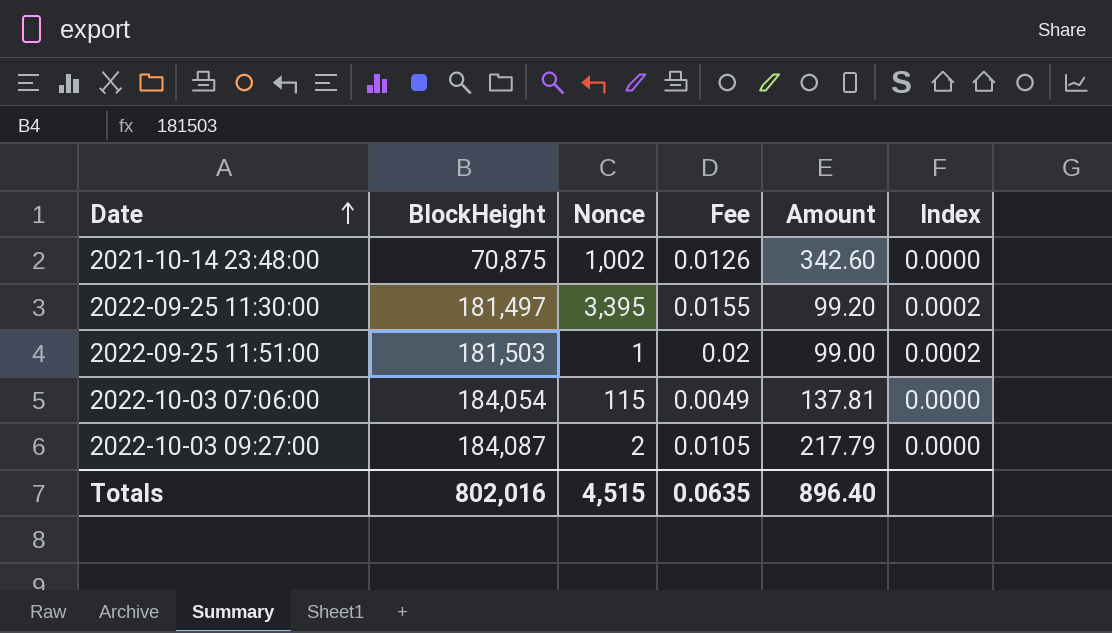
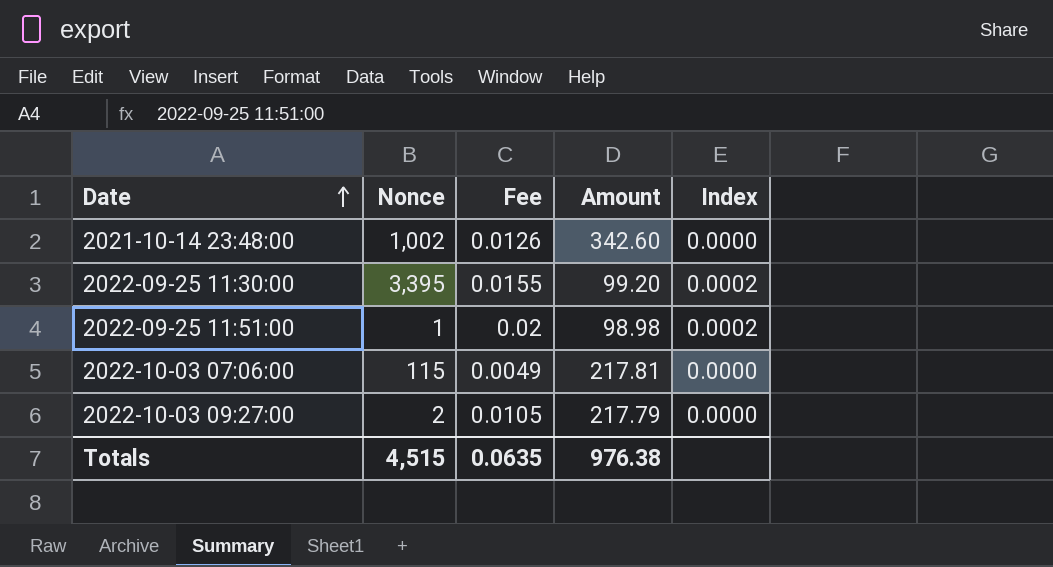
column BlockHeight | position: 2 -> none
2022-09-25 11:51:00 | Amount: 99.00 -> 98.98
2022-10-03 07:06:00 | Amount: 137.81 -> 217.81
Totals | Amount: 896.40 -> 976.38

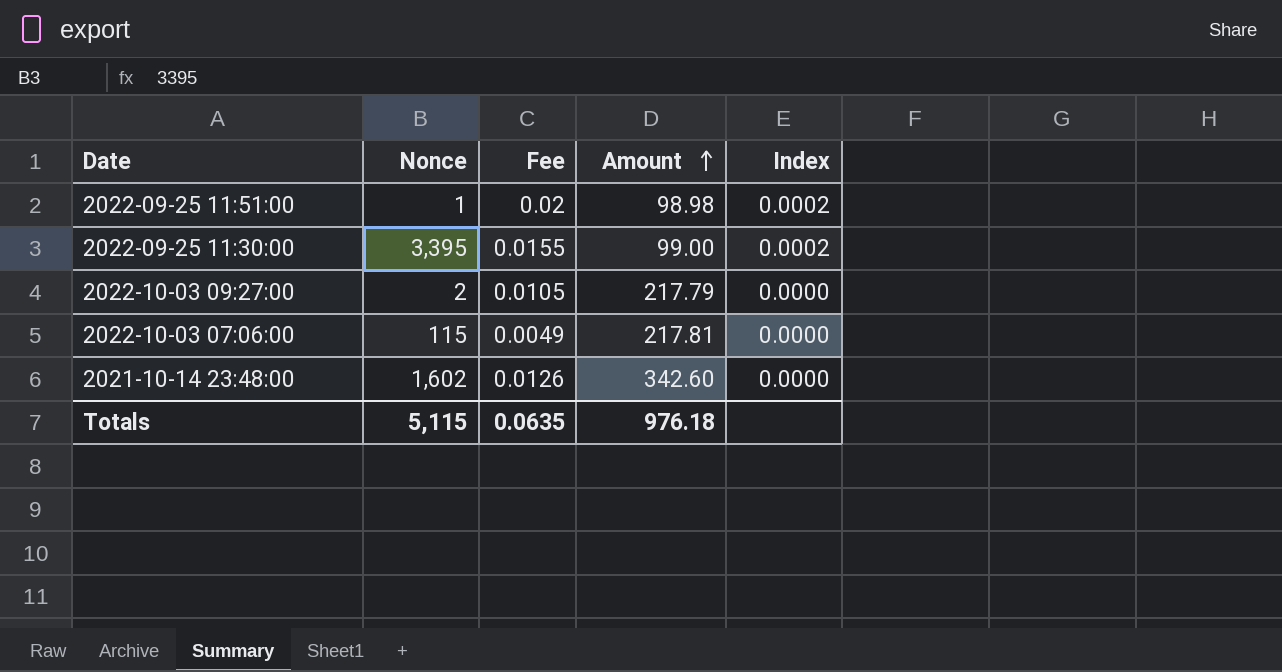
row order: Date ascending -> Amount ascending
2022-09-25 11:30:00 | Amount: 99.20 -> 99.00
2021-10-14 23:48:00 | Nonce: 1,002 -> 1,602
Totals | Nonce: 4,515 -> 5,115
Totals | Amount: 976.38 -> 976.18

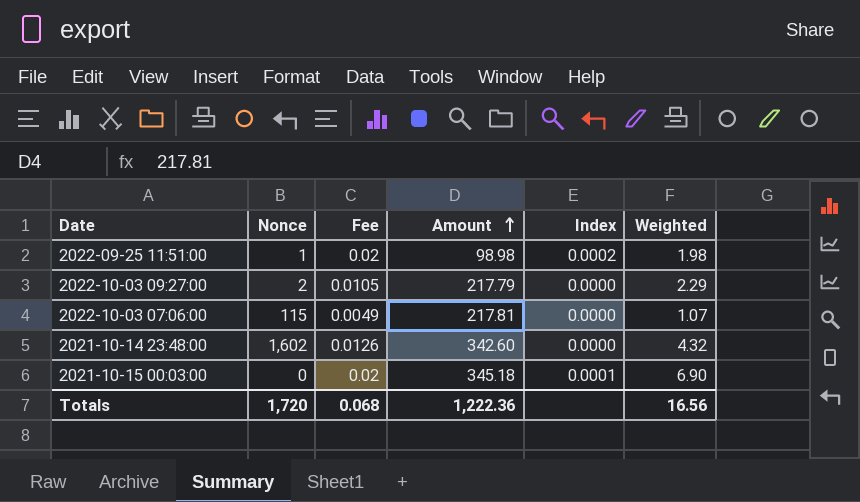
column Weighted | formula: none -> [Fee] * [Amount]
row 2022-09-25 11:30:00: 3,395 | 0.0155 | 99.00 | 0.0002 -> none
row 2021-10-15 00:03:00: none -> 0 | 0.02 | 345.18 | 0.0001 | 6.90
Totals | Nonce: 5,115 -> 1,720
Totals | Fee: 0.0635 -> 0.068
Totals | Amount: 976.18 -> 1,222.36

